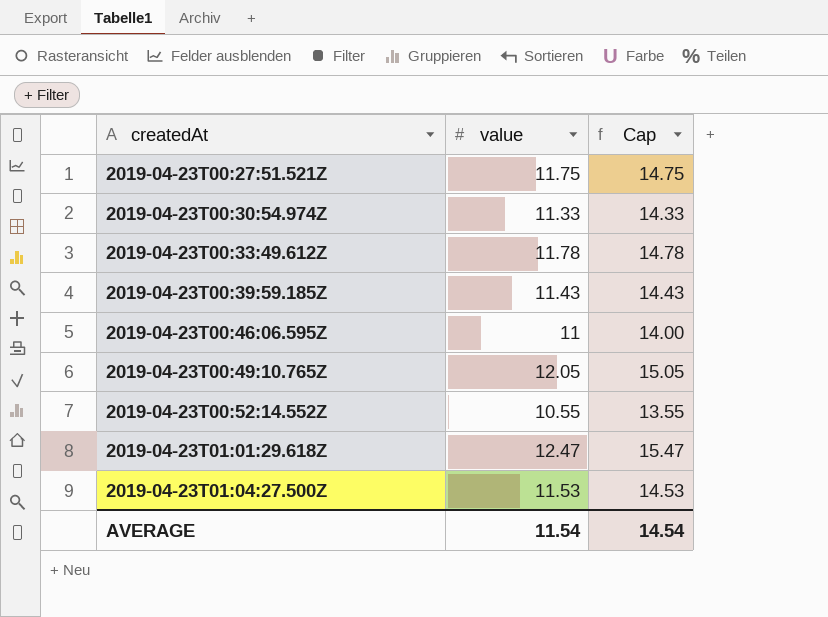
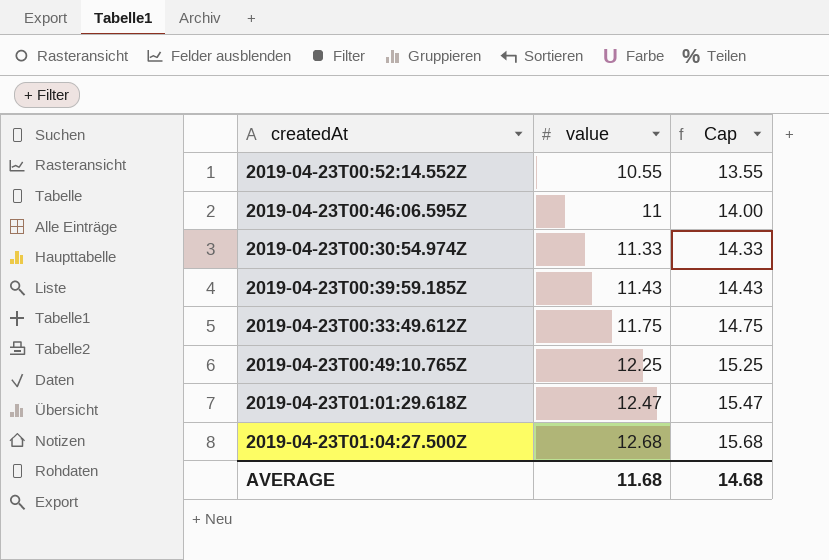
row order: createdAt ascending -> value ascending
row 2019-04-23T00:27:51.521Z: 11.75 | 14.75 -> none
2019-04-23T00:33:49.612Z | value: 11.78 -> 11.75
2019-04-23T00:33:49.612Z | Cap: 14.78 -> 14.75
2019-04-23T00:49:10.765Z | value: 12.05 -> 12.25
2019-04-23T00:49:10.765Z | Cap: 15.05 -> 15.25
2019-04-23T01:04:27.500Z | value: 11.53 -> 12.68
2019-04-23T01:04:27.500Z | Cap: 14.53 -> 15.68
AVERAGE | value: 11.54 -> 11.68
AVERAGE | Cap: 14.54 -> 14.68

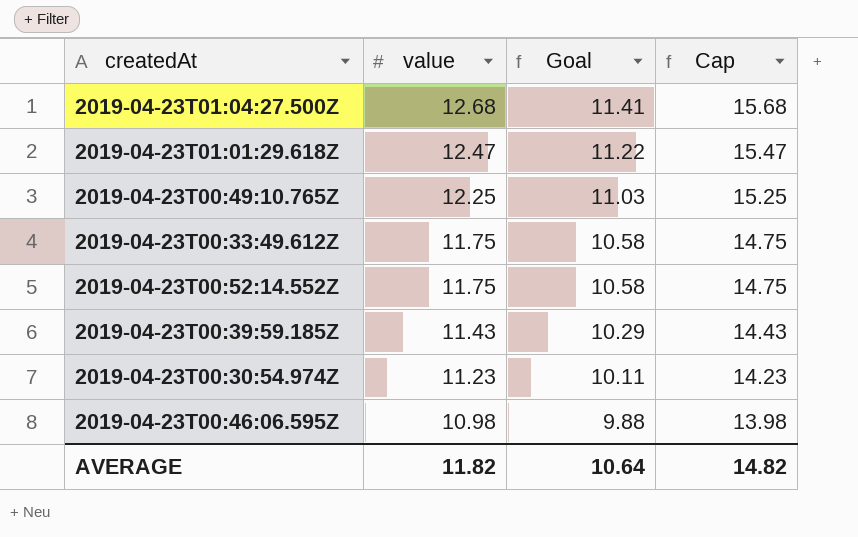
row order: value ascending -> value descending
column Goal | formula: none -> [value] * 0.9
2019-04-23T00:52:14.552Z | value: 10.55 -> 11.75
2019-04-23T00:52:14.552Z | Cap: 13.55 -> 14.75
2019-04-23T00:30:54.974Z | value: 11.33 -> 11.23
2019-04-23T00:30:54.974Z | Cap: 14.33 -> 14.23
2019-04-23T00:46:06.595Z | value: 11 -> 10.98
2019-04-23T00:46:06.595Z | Cap: 14.00 -> 13.98
AVERAGE | value: 11.68 -> 11.82
AVERAGE | Cap: 14.68 -> 14.82

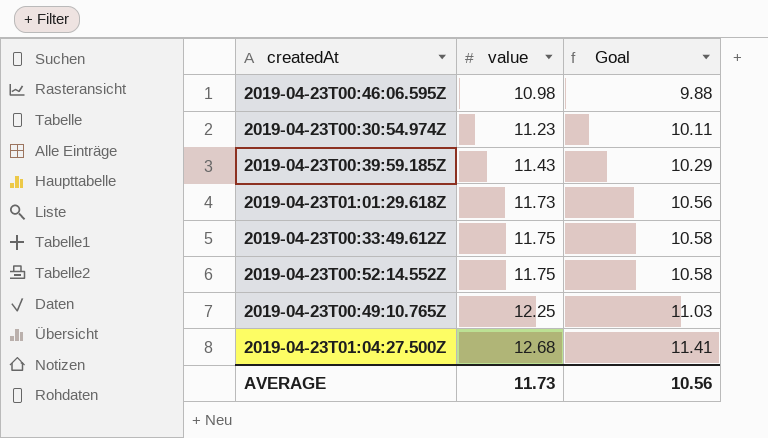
row order: value descending -> value ascending
column Cap | formula: [value] + 3 -> none
2019-04-23T01:01:29.618Z | value: 12.47 -> 11.73
2019-04-23T01:01:29.618Z | Goal: 11.22 -> 10.56
AVERAGE | value: 11.82 -> 11.73
AVERAGE | Goal: 10.64 -> 10.56

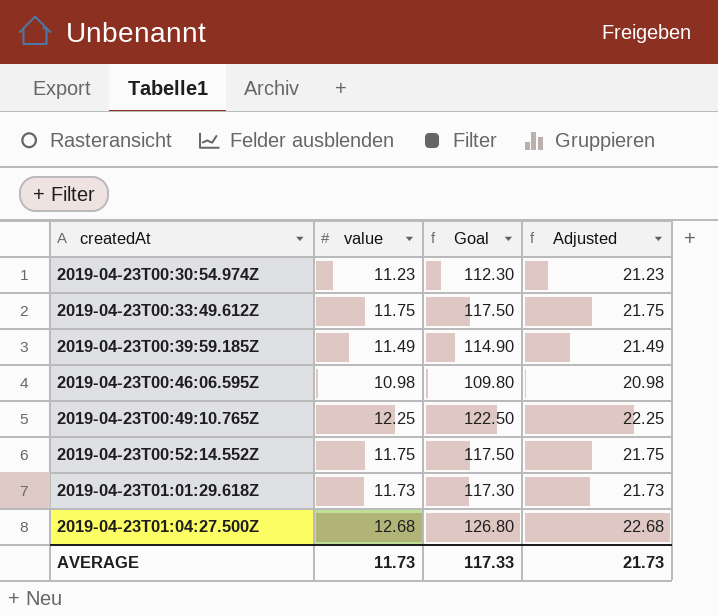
row order: value ascending -> createdAt ascending
column Goal | formula: [value] * 0.9 -> [value] * 10
column Adjusted | formula: none -> [value] + 10
2019-04-23T00:39:59.185Z | value: 11.43 -> 11.49
AVERAGE | Goal: 10.56 -> 117.33

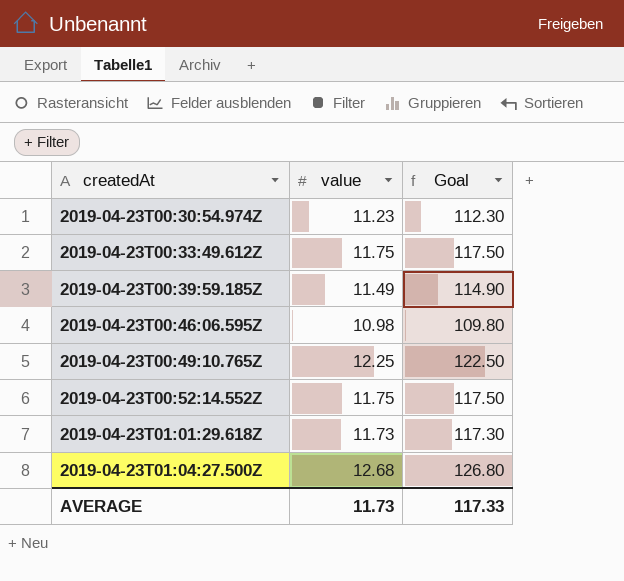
column Adjusted | formula: [value] + 10 -> none

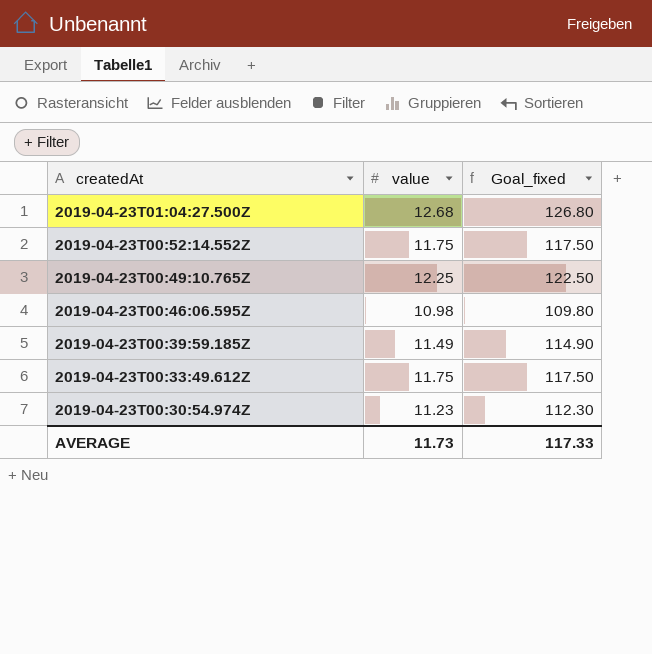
row order: createdAt ascending -> createdAt descending
column name: Goal -> Goal_fixed
row 2019-04-23T01:01:29.618Z: 11.73 | 117.30 -> none

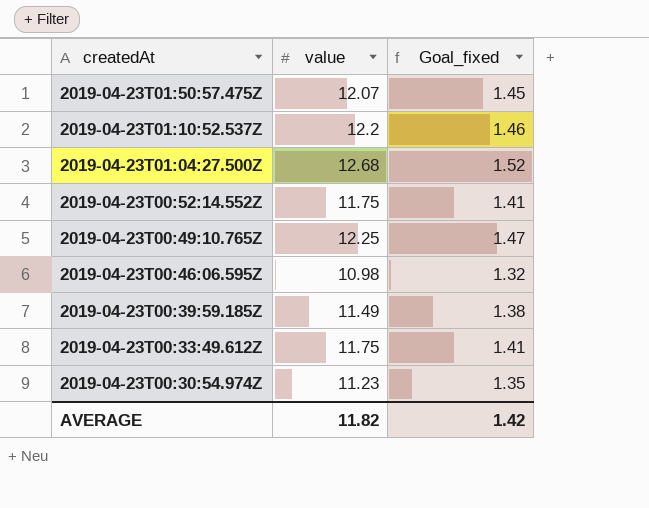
column Goal_fixed | formula: [value] * 10 -> [value] * 0.12
row 2019-04-23T01:50:57.475Z: none -> 12.07 | 1.45
row 2019-04-23T01:10:52.537Z: none -> 12.2 | 1.46
AVERAGE | value: 11.73 -> 11.82
AVERAGE | Goal_fixed: 117.33 -> 1.42

